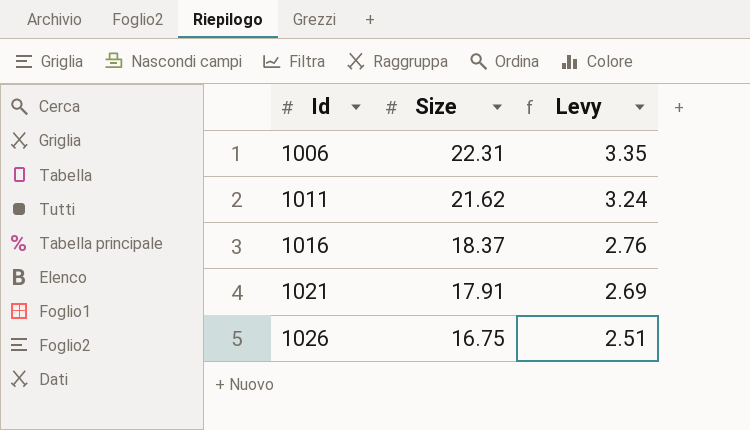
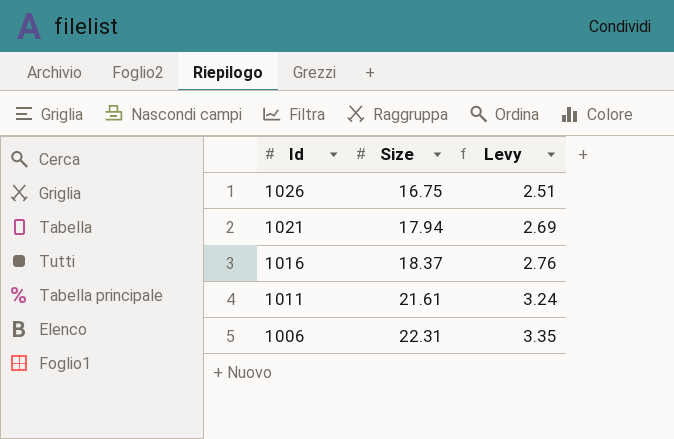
row order: Id ascending -> Id descending
1021 | Size: 17.91 -> 17.94
1011 | Size: 21.62 -> 21.61

